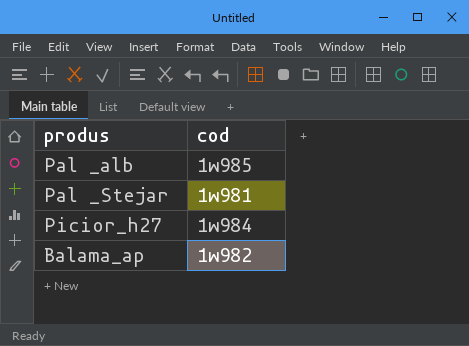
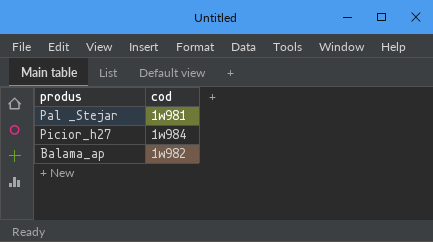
row Pal _alb: 1w985 -> none

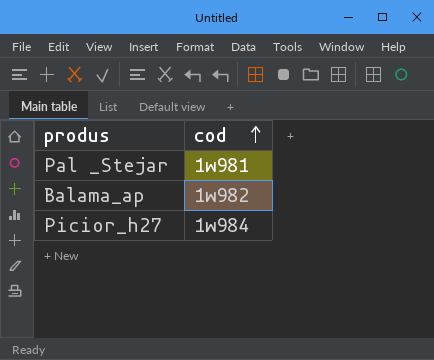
row order: none -> cod ascending

